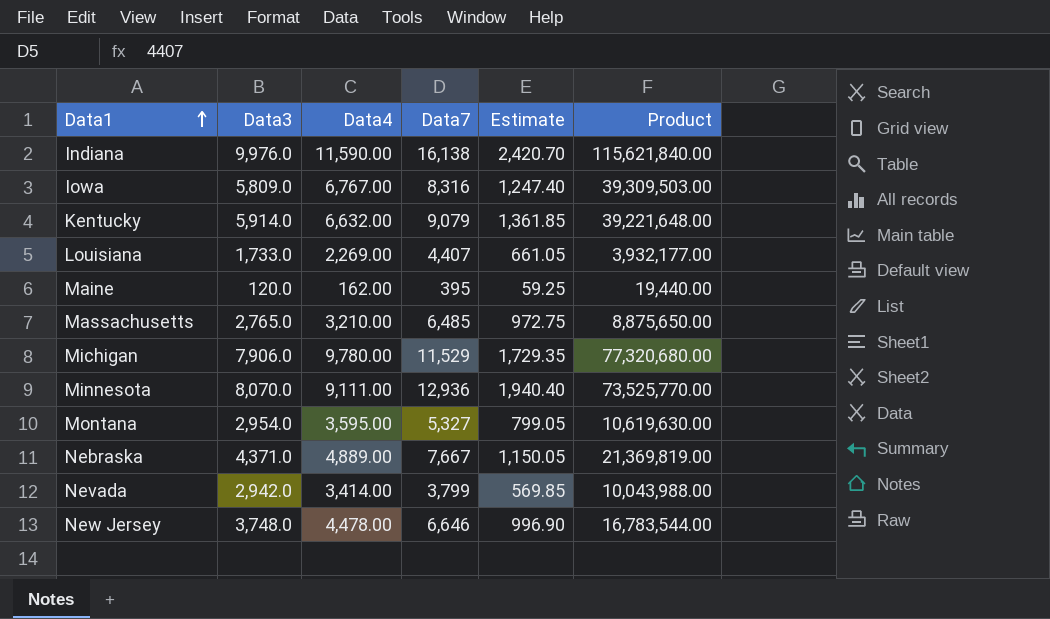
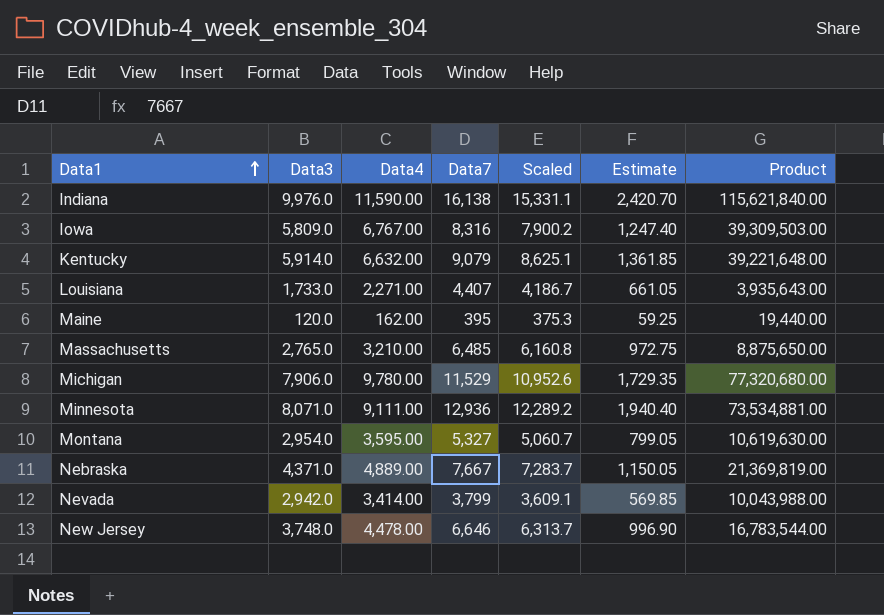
column Scaled | formula: none -> [Data7] * 0.95
Louisiana | Data4: 2,269.00 -> 2,271.00
Louisiana | Product: 3,932,177.00 -> 3,935,643.00
Minnesota | Data3: 8,070.0 -> 8,071.0
Minnesota | Product: 73,525,770.00 -> 73,534,881.00

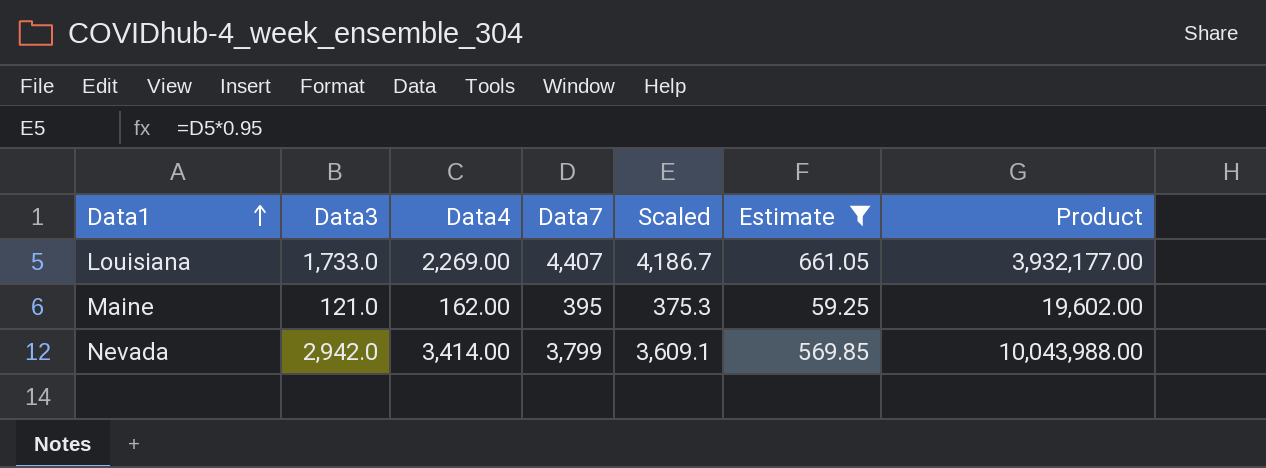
filter: none -> Estimate <= 661.05
Louisiana | Data4: 2,271.00 -> 2,269.00
Louisiana | Product: 3,935,643.00 -> 3,932,177.00
Maine | Data3: 120.0 -> 121.0
Maine | Product: 19,440.00 -> 19,602.00

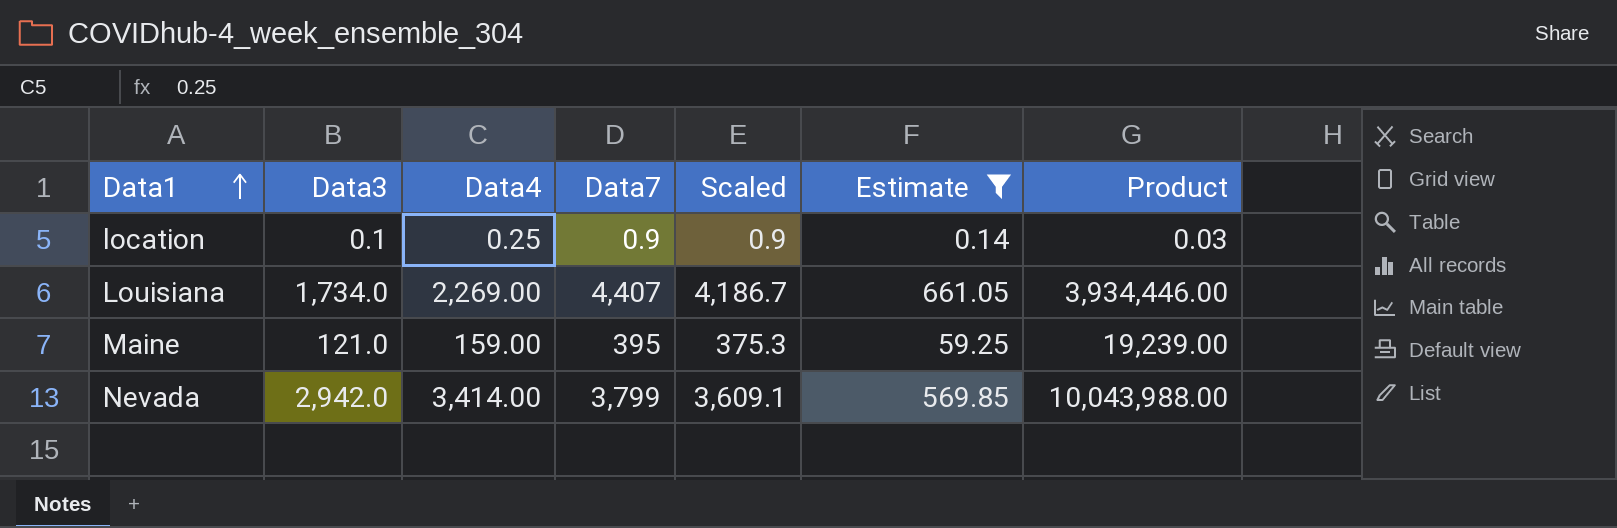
row location: none -> 0.1 | 0.25 | 0.9 | 0.9 | 0.14 | 0.03
Louisiana | Data3: 1,733.0 -> 1,734.0
Louisiana | Product: 3,932,177.00 -> 3,934,446.00
Maine | Data4: 162.00 -> 159.00
Maine | Product: 19,602.00 -> 19,239.00

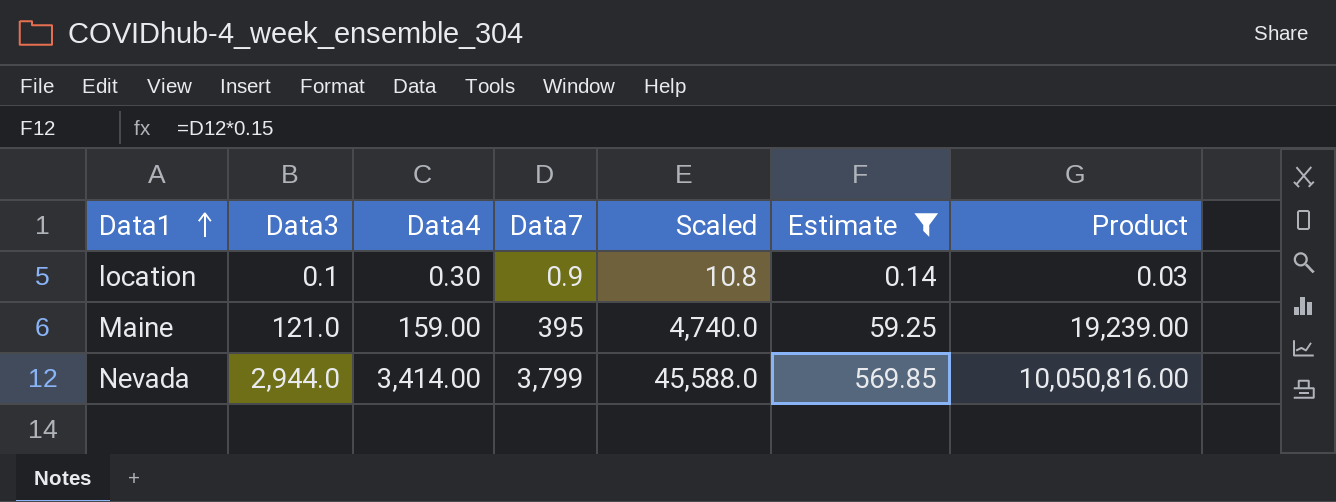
column Scaled | formula: [Data7] * 0.95 -> [Data7] * 12
row Louisiana: 1,734.0 | 2,269.00 | 4,407 | 4,186.7 | 661.05 | 3,934,446.00 -> none
location | Data4: 0.25 -> 0.30
Nevada | Data3: 2,942.0 -> 2,944.0
Nevada | Product: 10,043,988.00 -> 10,050,816.00

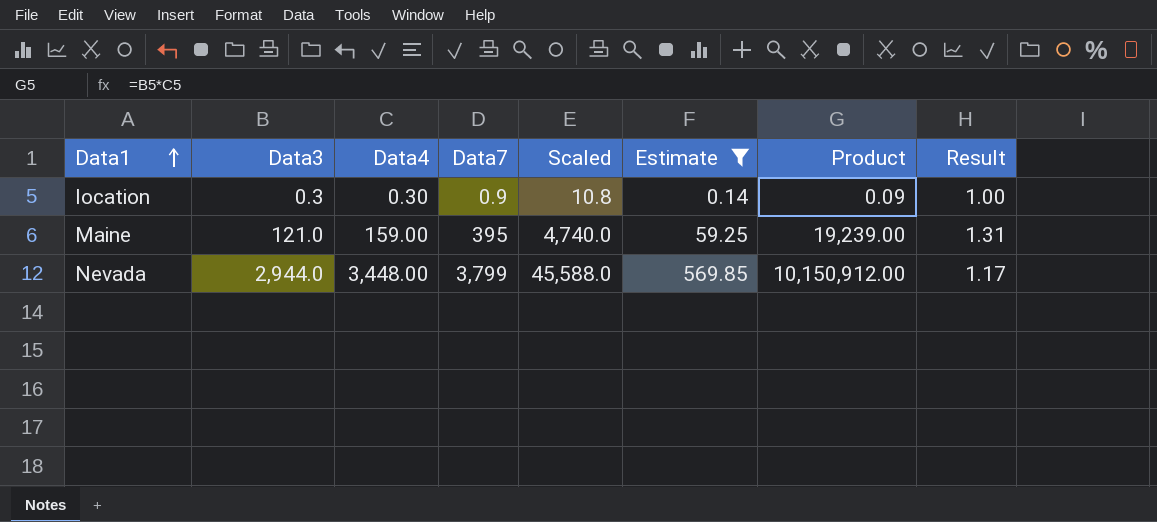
column Result | formula: none -> [Data4] / [Data3]
location | Data3: 0.1 -> 0.3
location | Product: 0.03 -> 0.09
Nevada | Data4: 3,414.00 -> 3,448.00
Nevada | Product: 10,050,816.00 -> 10,150,912.00

